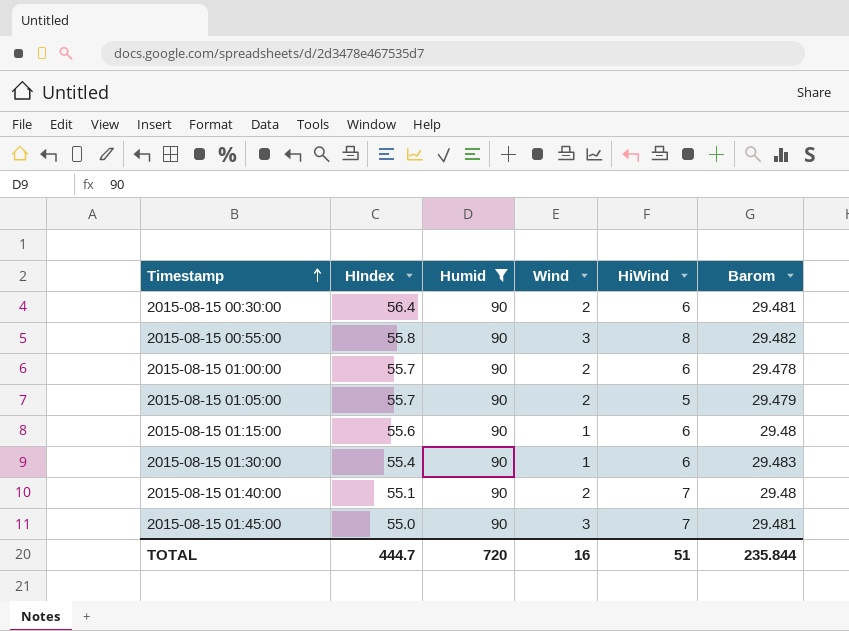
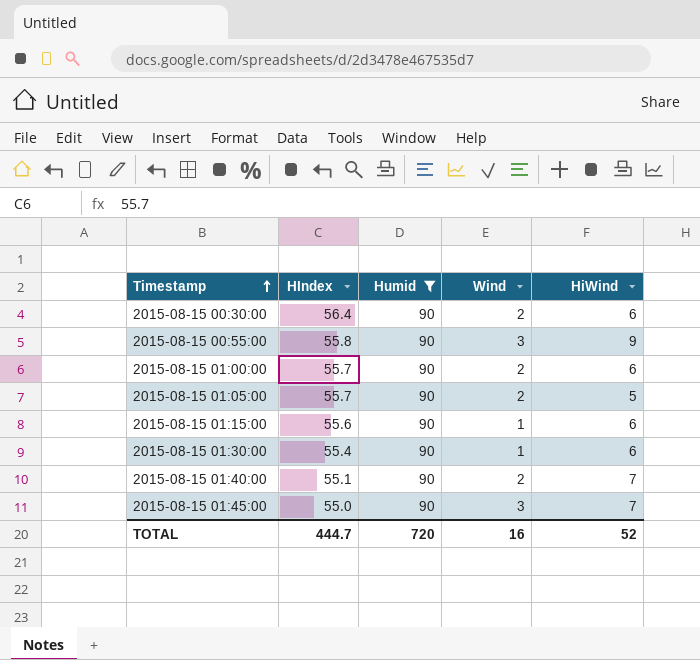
column Barom | position: 6 -> none
2015-08-15 00:55:00 | HiWind: 8 -> 9
TOTAL | HiWind: 51 -> 52

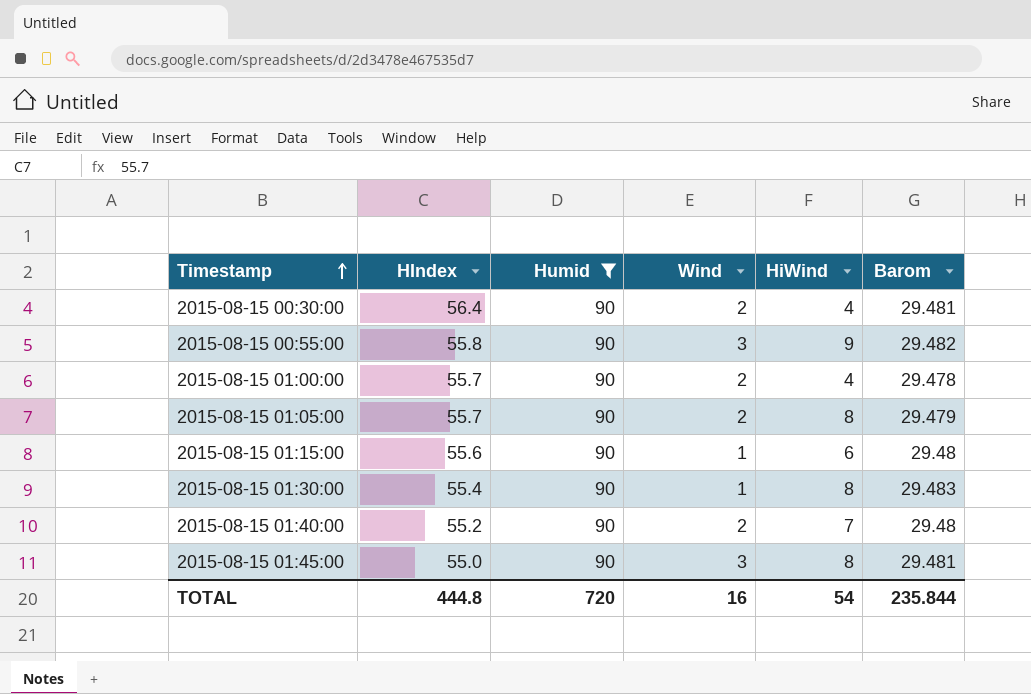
column Barom | position: none -> 6
2015-08-15 00:30:00 | HiWind: 6 -> 4
2015-08-15 01:00:00 | HiWind: 6 -> 4
2015-08-15 01:05:00 | HiWind: 5 -> 8
2015-08-15 01:30:00 | HiWind: 6 -> 8
2015-08-15 01:40:00 | HIndex: 55.1 -> 55.2
2015-08-15 01:45:00 | HiWind: 7 -> 8
TOTAL | HIndex: 444.7 -> 444.8
TOTAL | HiWind: 52 -> 54

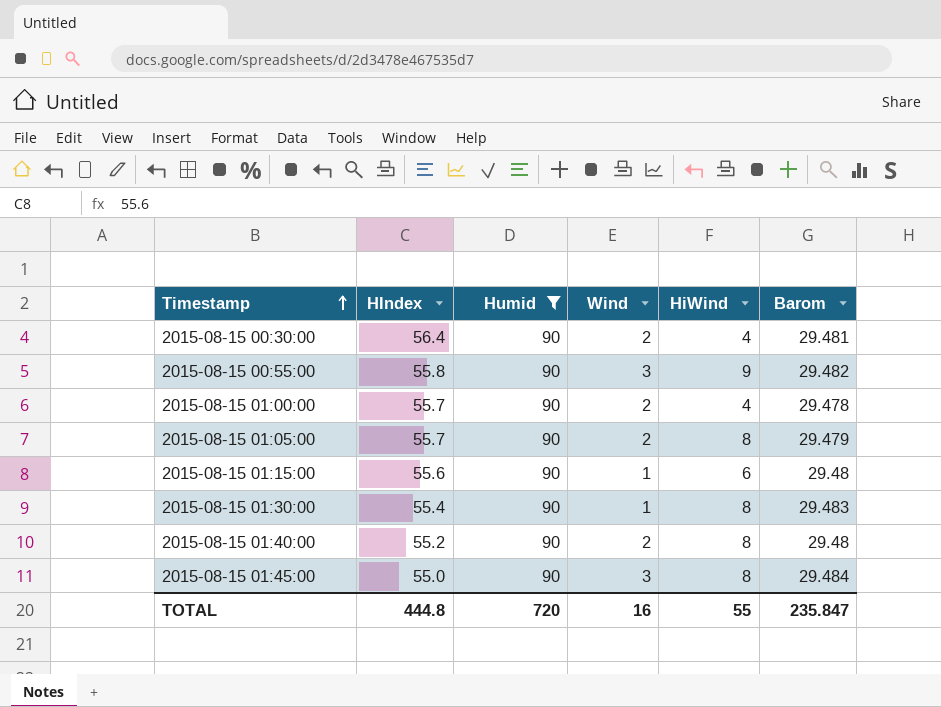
2015-08-15 01:40:00 | HiWind: 7 -> 8
2015-08-15 01:45:00 | Barom: 29.481 -> 29.484
TOTAL | HiWind: 54 -> 55
TOTAL | Barom: 235.844 -> 235.847

